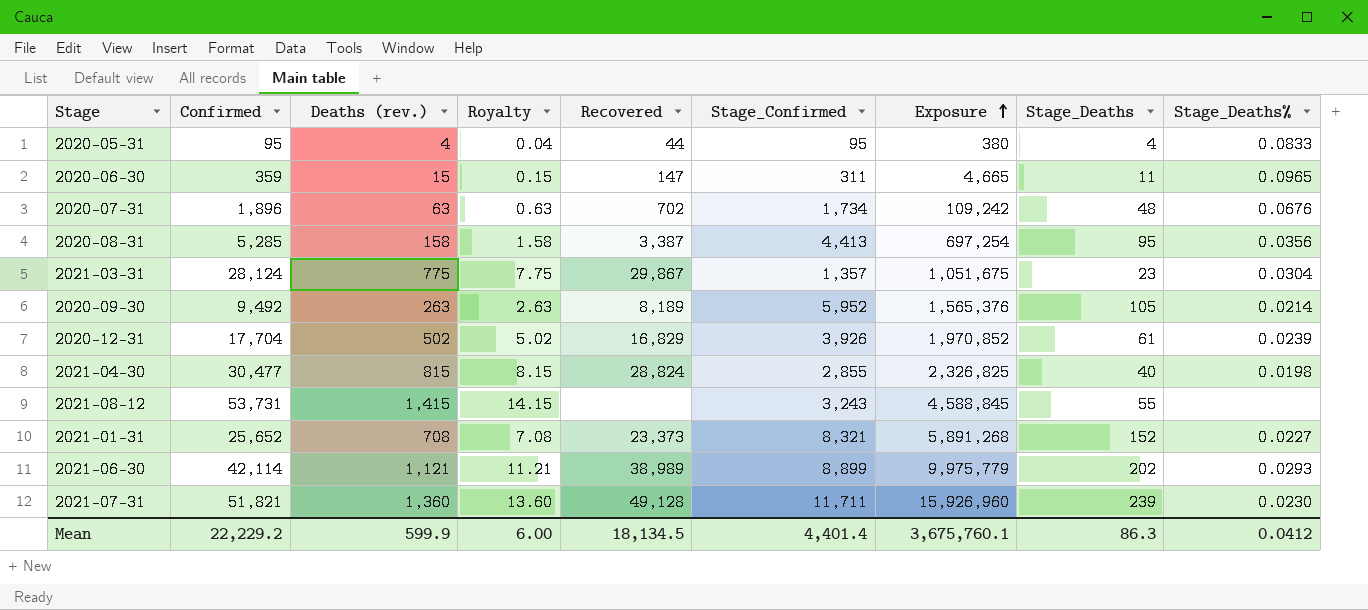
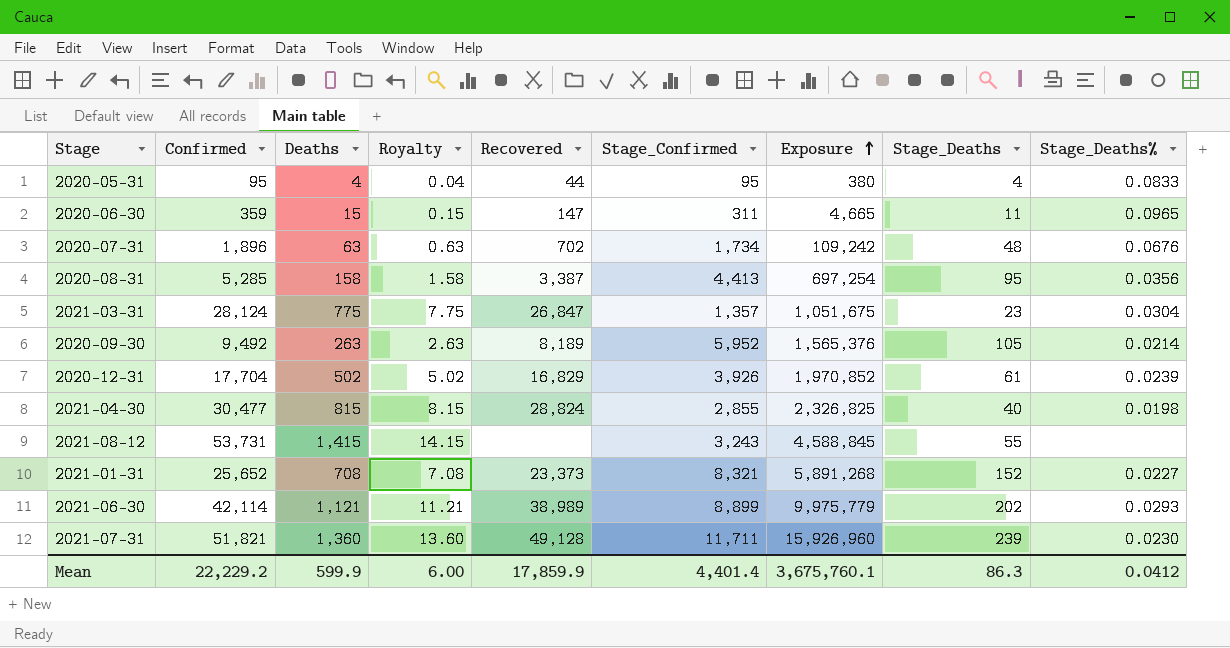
column name: Deaths (rev.) -> Deaths
2021-03-31 | Recovered: 29,867 -> 26,847
Mean | Recovered: 18,134.5 -> 17,859.9

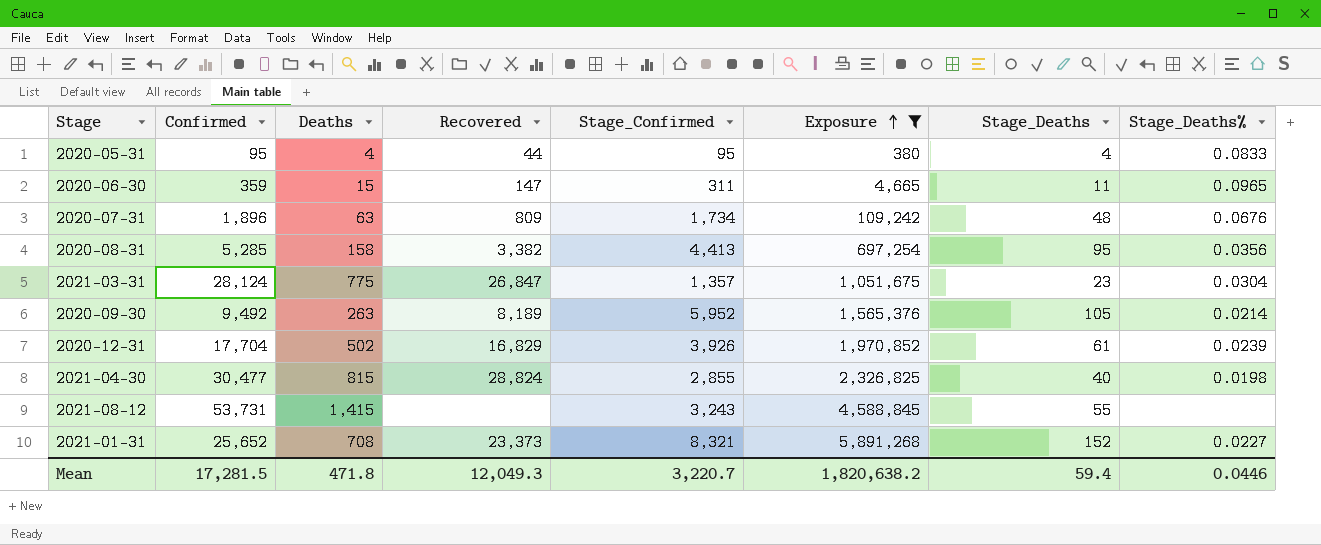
filter: none -> Exposure <= 5,891,268
column Royalty | formula: [Deaths] * 0.01 -> none
2020-07-31 | Recovered: 702 -> 809
2020-08-31 | Recovered: 3,387 -> 3,382
Mean | Confirmed: 22,229.2 -> 17,281.5
Mean | Deaths: 599.9 -> 471.8
Mean | Recovered: 17,859.9 -> 12,049.3
Mean | Stage_Confirmed: 4,401.4 -> 3,220.7
Mean | Exposure: 3,675,760.1 -> 1,820,638.2
Mean | Stage_Deaths: 86.3 -> 59.4
Mean | Stage_Deaths%: 0.0412 -> 0.0446

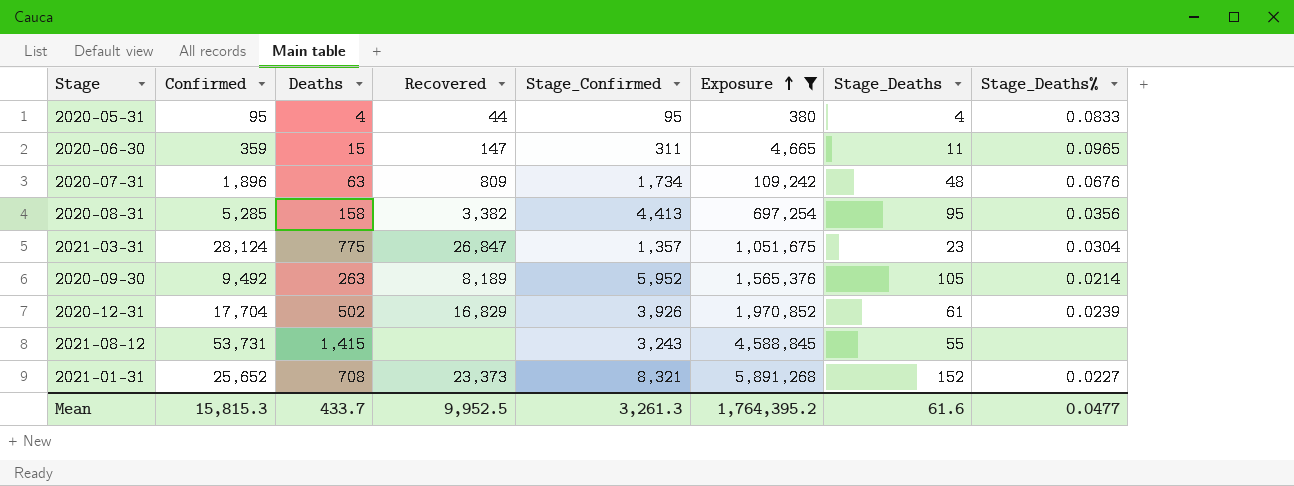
row 2021-04-30: 30,477 | 815 | 28,824 | 2,855 | 2,326,825 | 40 | 0.0198 -> none
Mean | Confirmed: 17,281.5 -> 15,815.3
Mean | Deaths: 471.8 -> 433.7
Mean | Recovered: 12,049.3 -> 9,952.5
Mean | Stage_Confirmed: 3,220.7 -> 3,261.3
Mean | Exposure: 1,820,638.2 -> 1,764,395.2
Mean | Stage_Deaths: 59.4 -> 61.6
Mean | Stage_Deaths%: 0.0446 -> 0.0477

